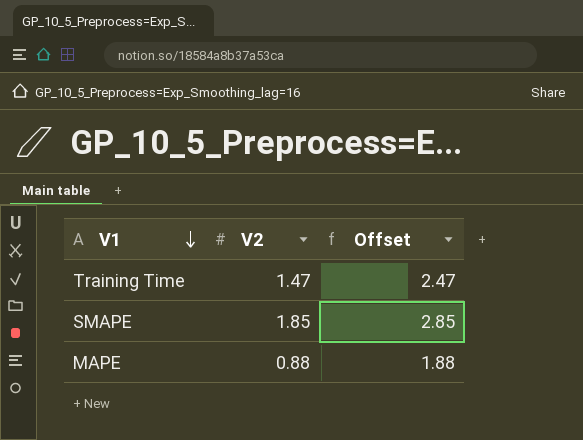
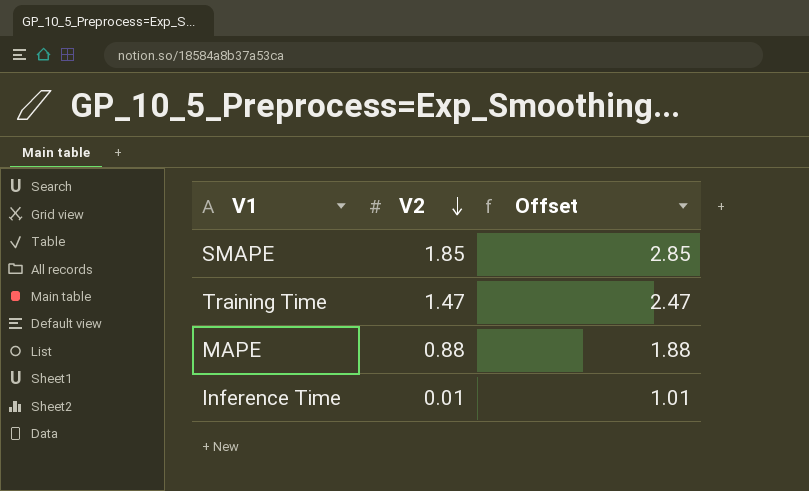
row order: V1 descending -> V2 descending
row Inference Time: none -> 0.01 | 1.01

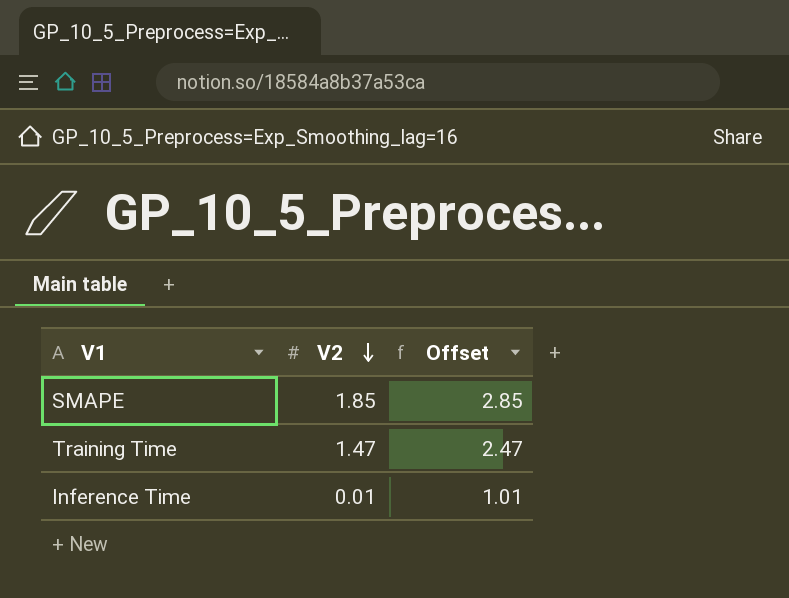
row MAPE: 0.88 | 1.88 -> none

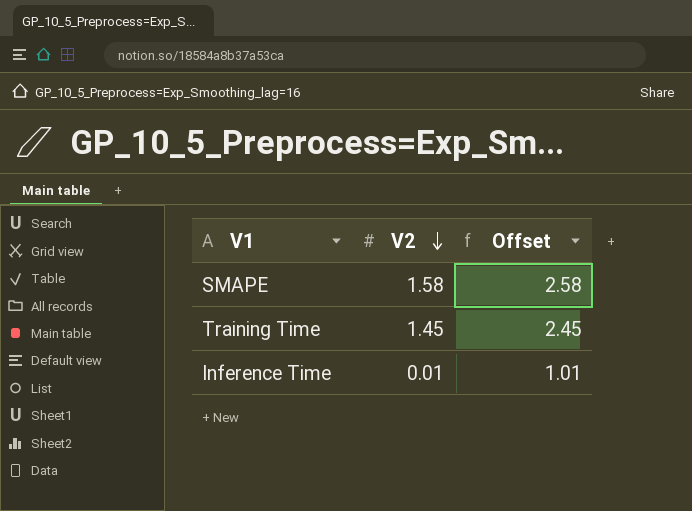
SMAPE | V2: 1.85 -> 1.58
SMAPE | Offset: 2.85 -> 2.58
Training Time | V2: 1.47 -> 1.45
Training Time | Offset: 2.47 -> 2.45

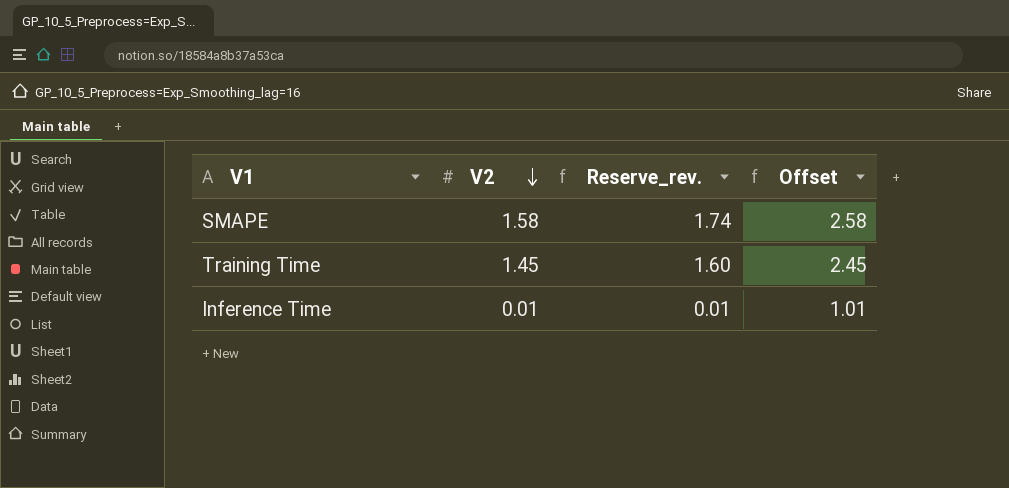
column Reserve_rev. | formula: none -> [V2] * 1.1

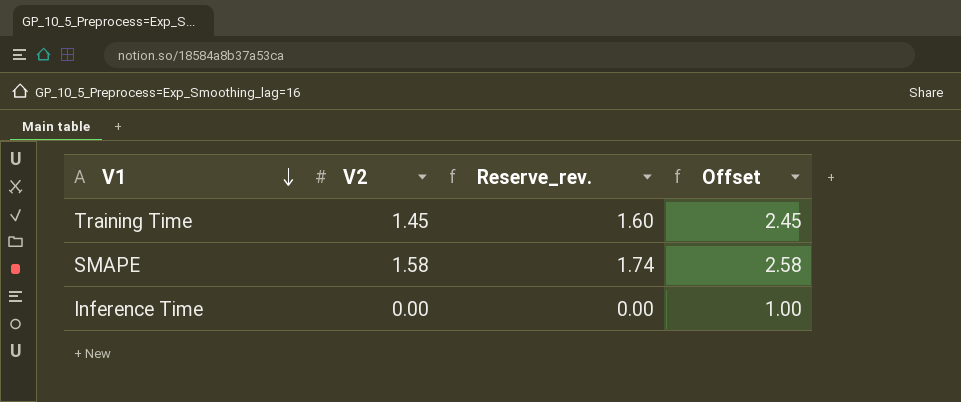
row order: V2 descending -> V1 descending
Inference Time | V2: 0.01 -> 0.00
Inference Time | Reserve_rev.: 0.01 -> 0.00
Inference Time | Offset: 1.01 -> 1.00

